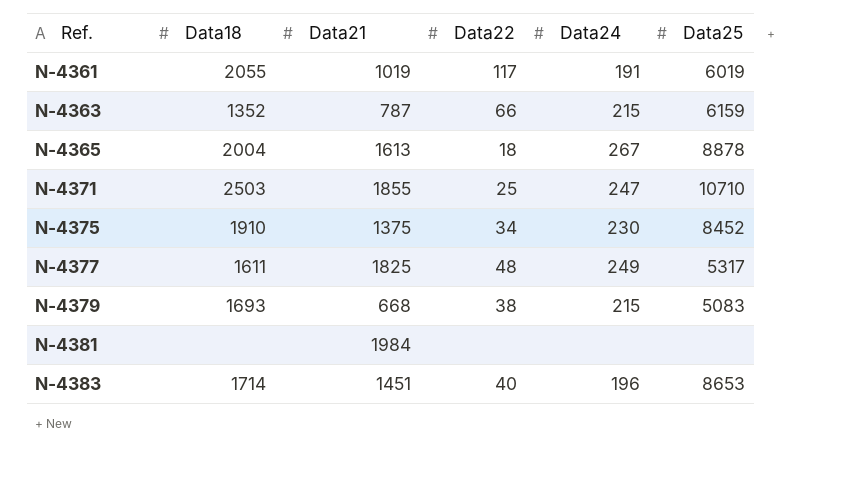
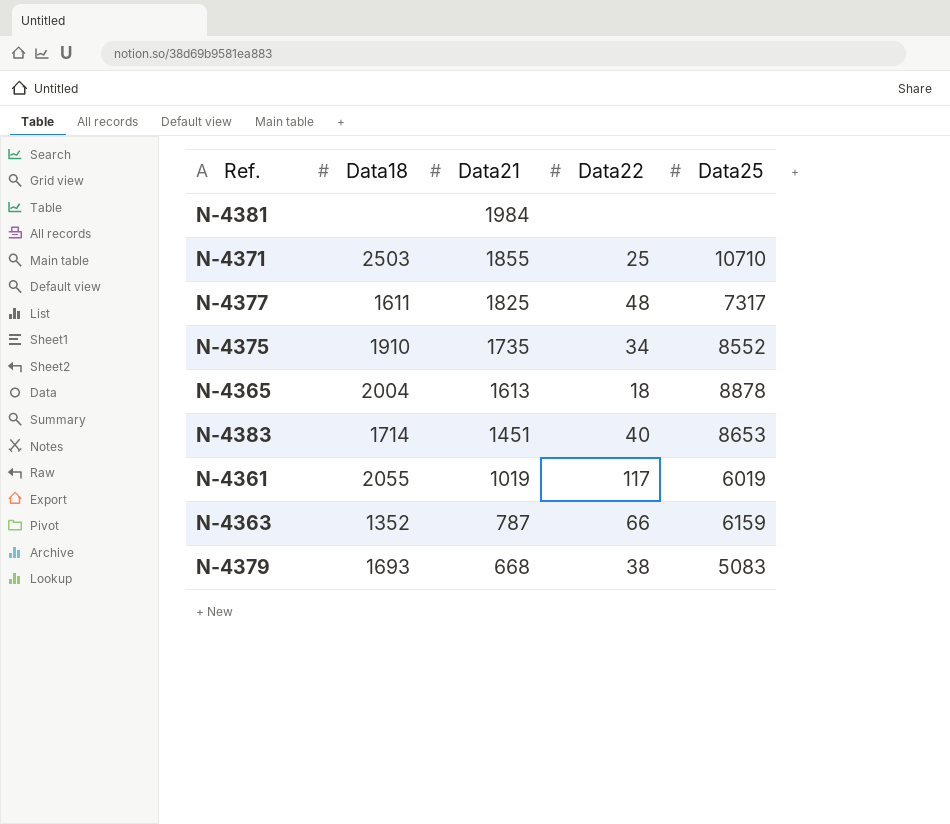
row order: Ref. ascending -> Data21 descending
column Data24 | position: 5 -> none
N-4377 | Data25: 5317 -> 7317
N-4375 | Data21: 1375 -> 1735
N-4375 | Data25: 8452 -> 8552

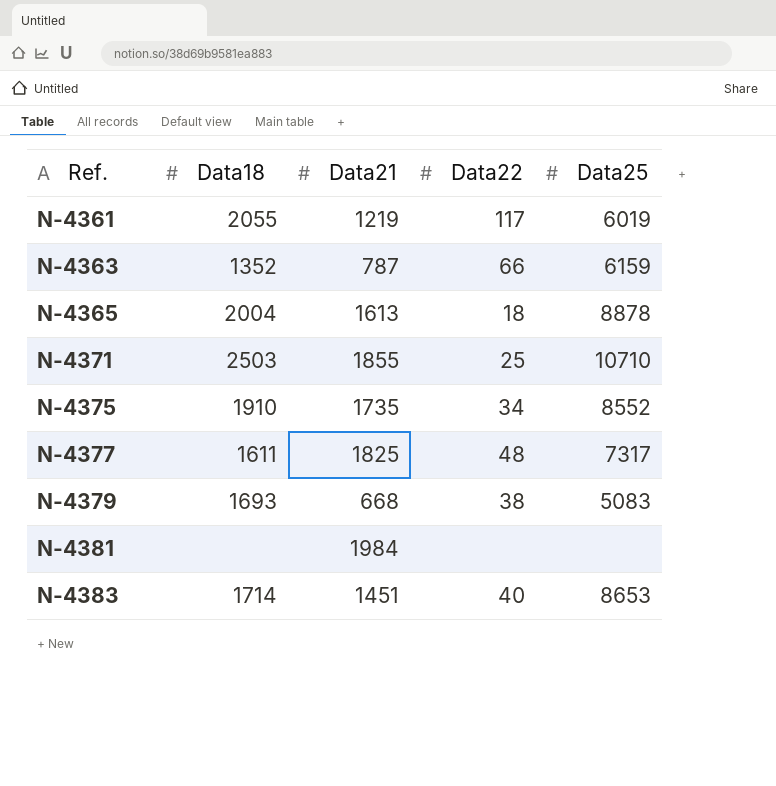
row order: Data21 descending -> Ref. ascending
N-4361 | Data21: 1019 -> 1219

